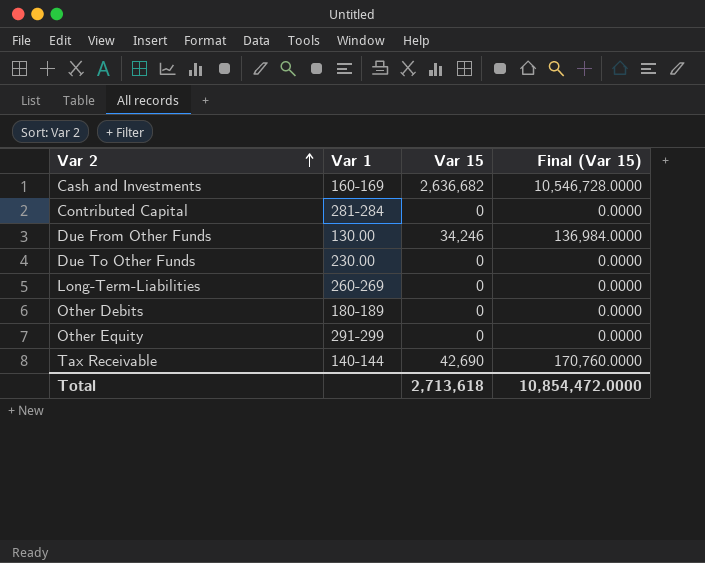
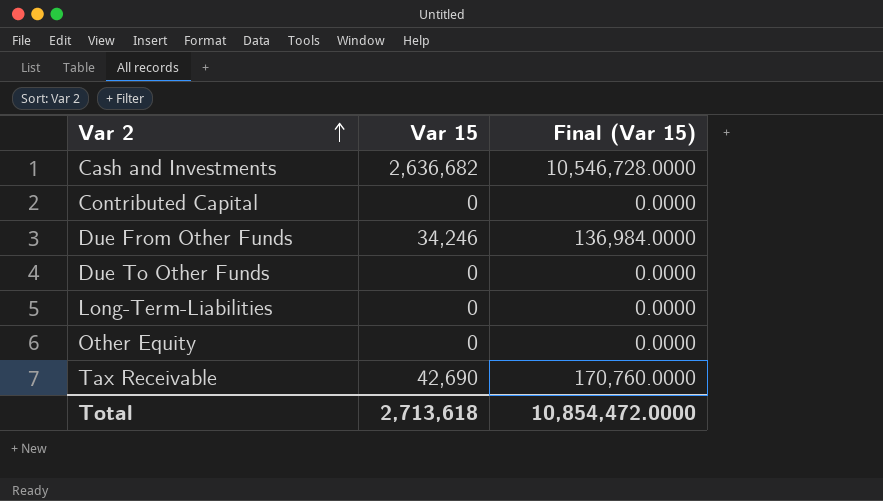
column Var 1 | position: 2 -> none
row Other Debits: 180-189 | 0 | 0.0000 -> none

